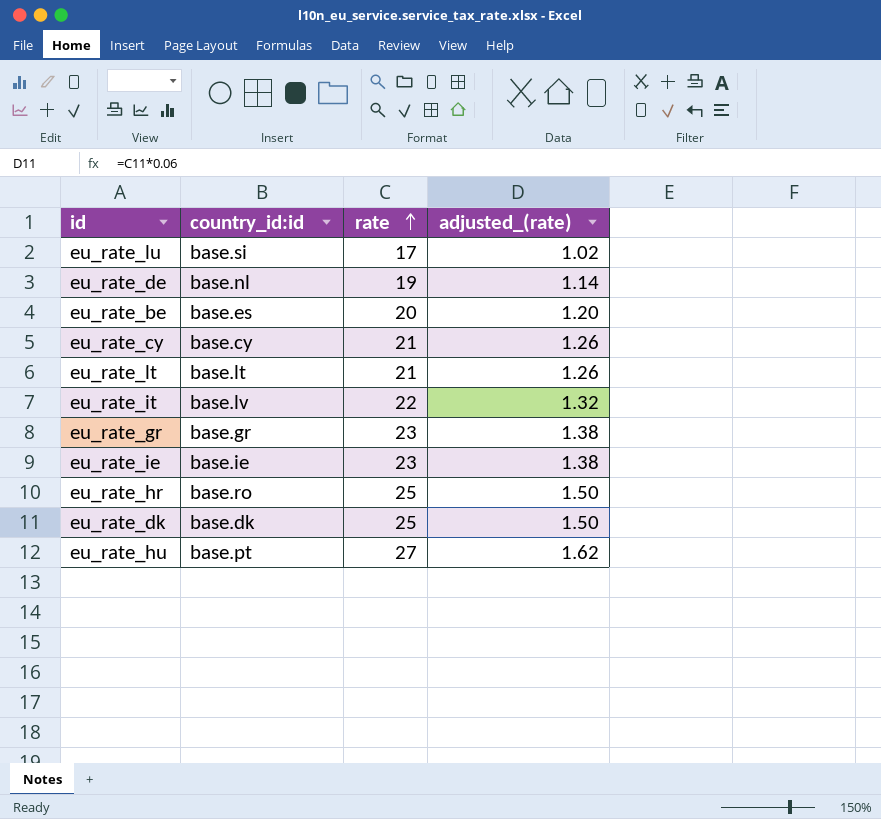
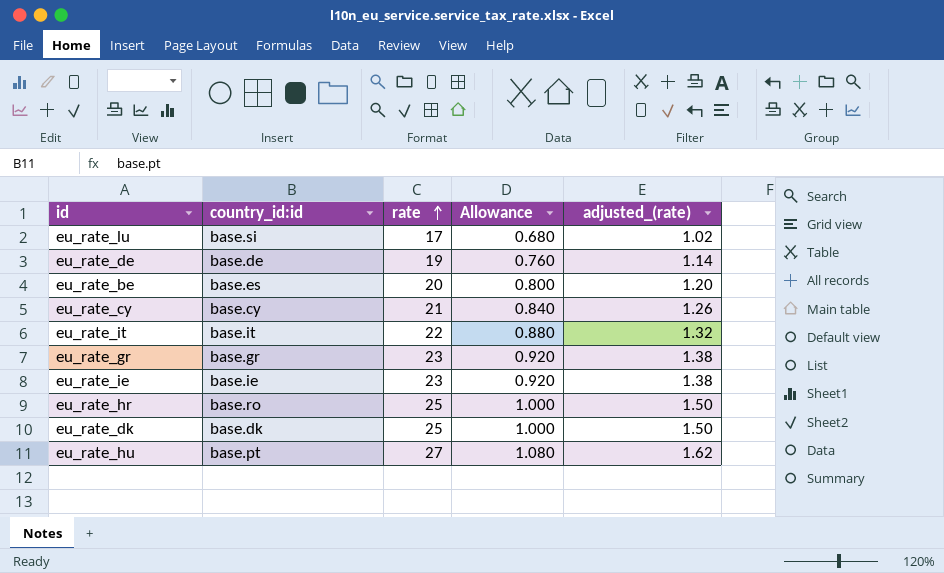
column Allowance | formula: none -> [rate] * 0.04
row eu_rate_lt: base.lt | 21 | 1.26 -> none
eu_rate_de | country_id:id: base.nl -> base.de
eu_rate_it | country_id:id: base.lv -> base.it

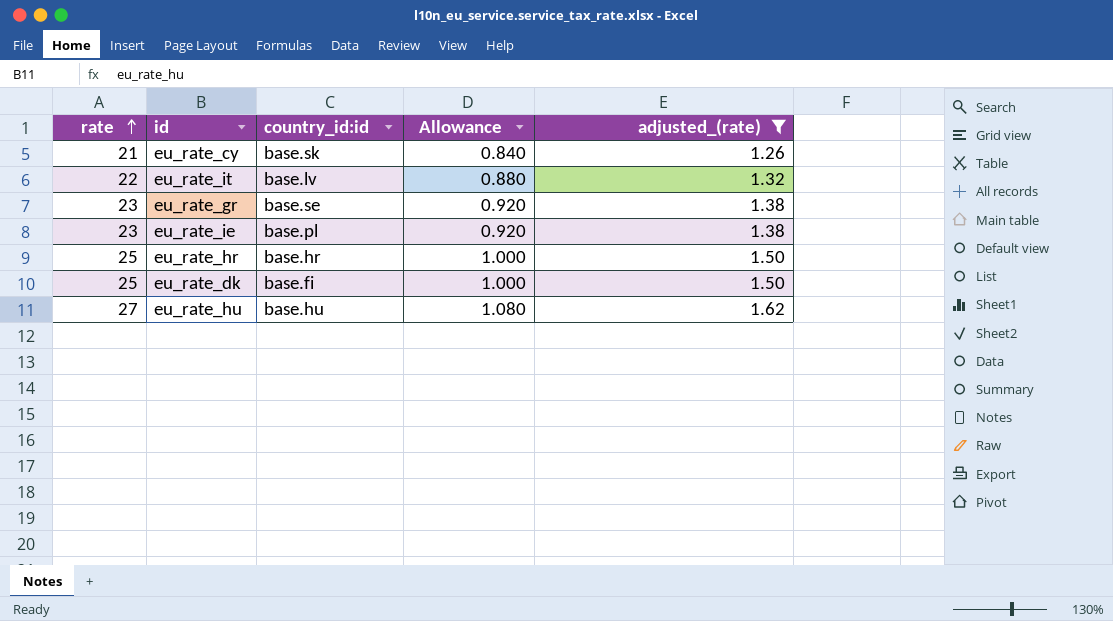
filter: none -> adjusted_(rate) >= 1.26
column rate | position: 3 -> 1
eu_rate_cy | country_id:id: base.cy -> base.sk
eu_rate_it | country_id:id: base.it -> base.lv
eu_rate_gr | country_id:id: base.gr -> base.se
eu_rate_ie | country_id:id: base.ie -> base.pl
eu_rate_hr | country_id:id: base.ro -> base.hr
eu_rate_dk | country_id:id: base.dk -> base.fi
eu_rate_hu | country_id:id: base.pt -> base.hu

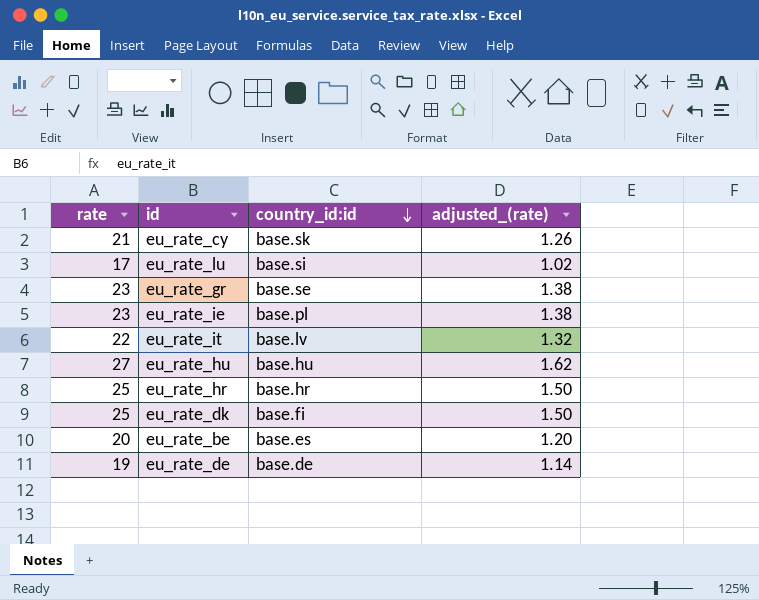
filter: adjusted_(rate) >= 1.26 -> none
row order: rate ascending -> country_id:id descending
column Allowance | formula: [rate] * 0.04 -> none

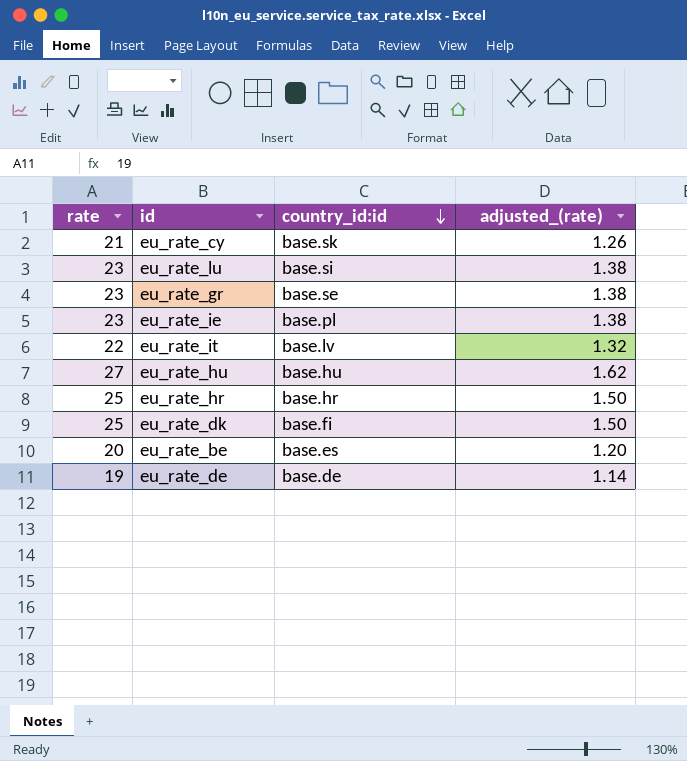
eu_rate_lu | rate: 17 -> 23
eu_rate_lu | adjusted_(rate): 1.02 -> 1.38

